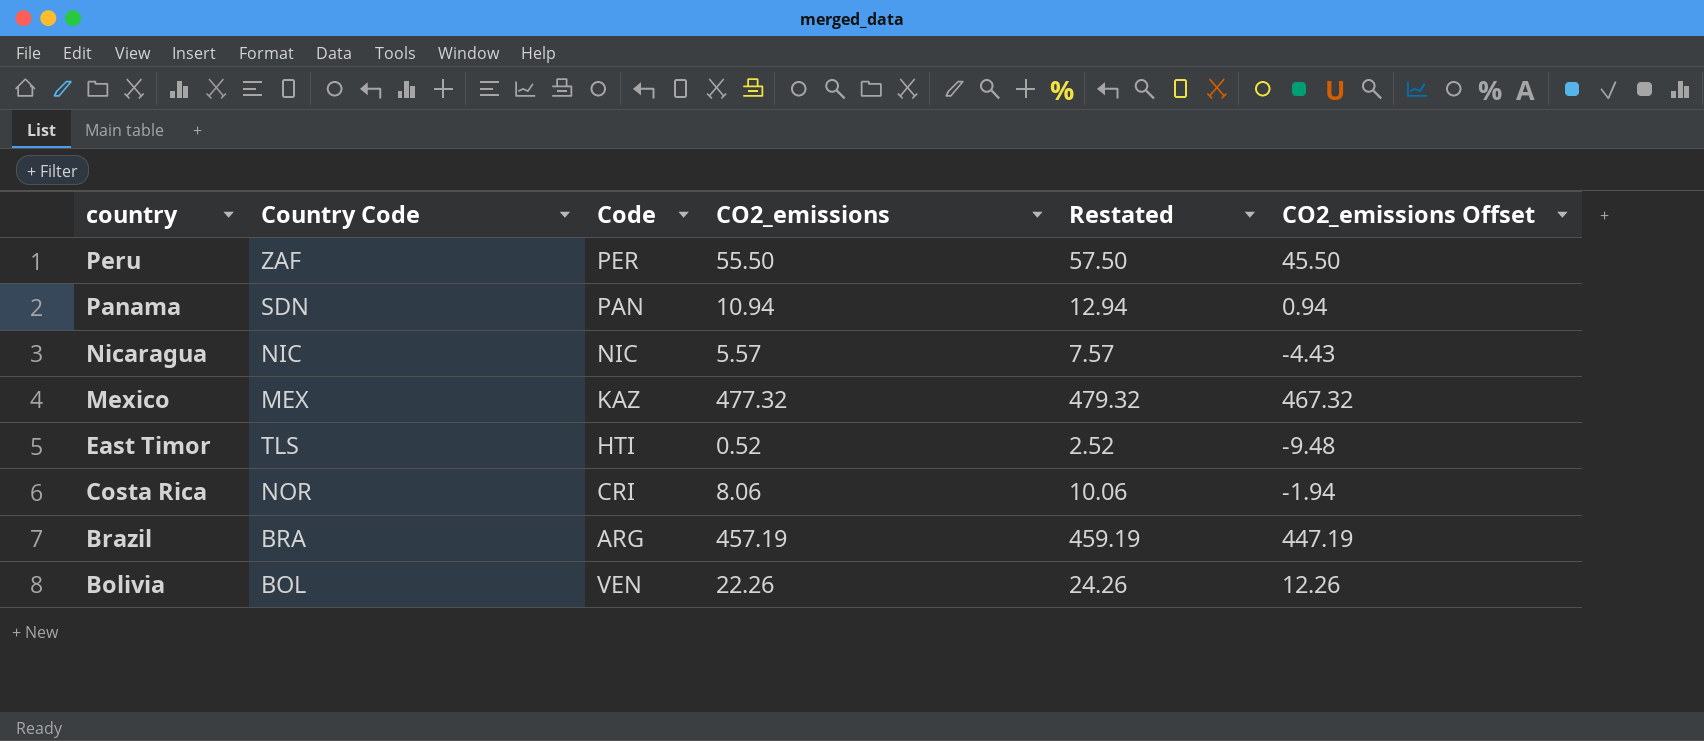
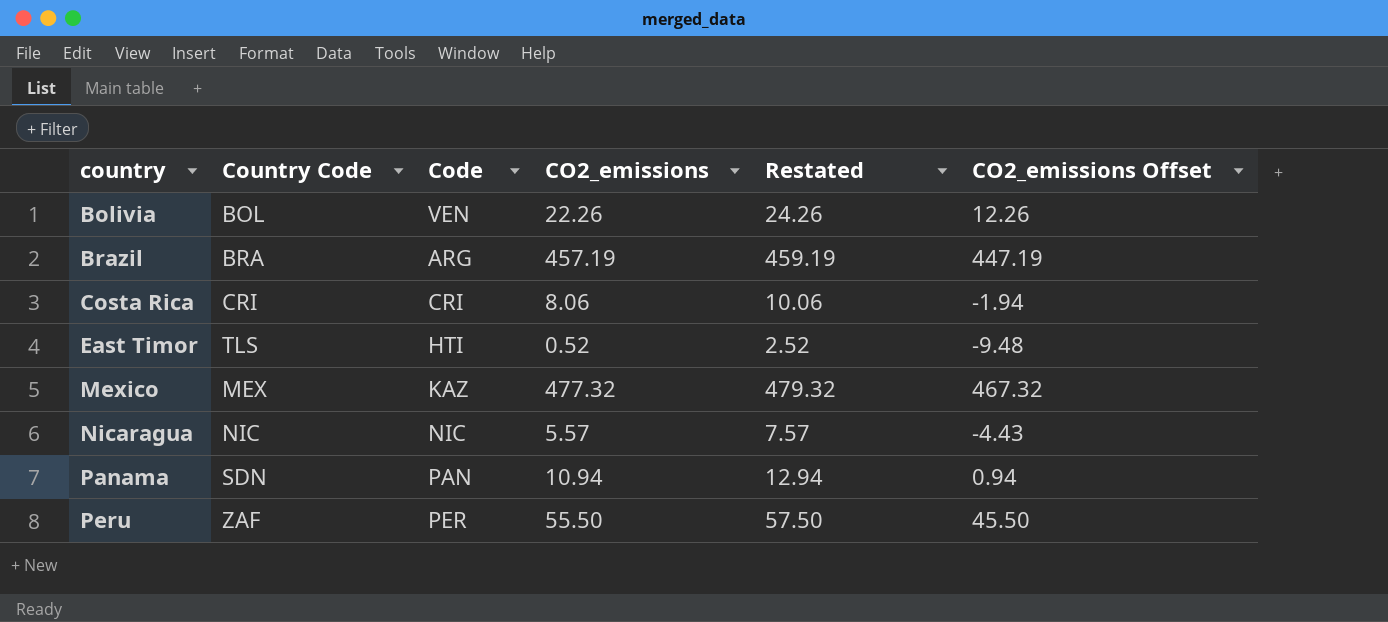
row order: country descending -> country ascending
Costa Rica | Country Code: NOR -> CRI

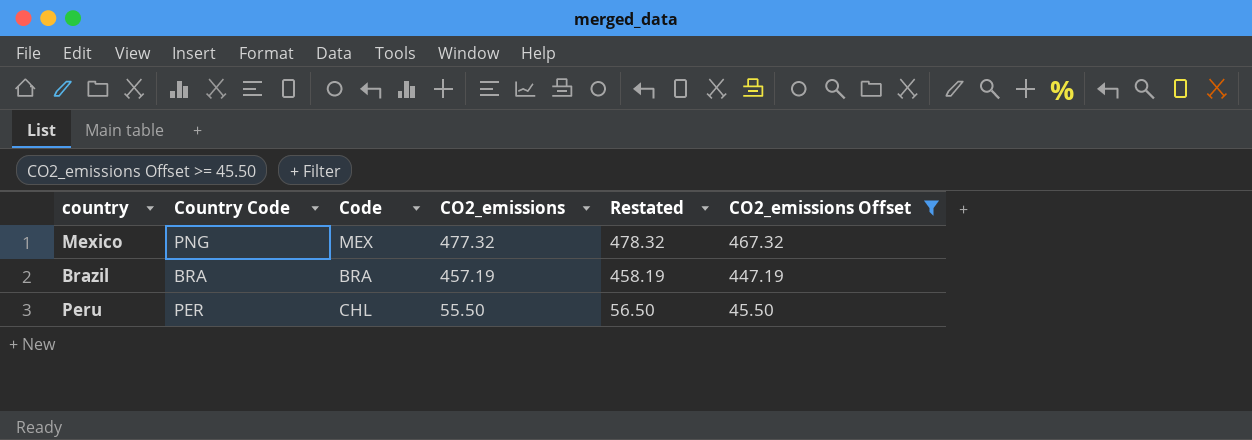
filter: none -> CO2_emissions Offset >= 45.50
row order: country ascending -> CO2_emissions descending
column Restated | formula: [CO2_emissions] + 2 -> [CO2_emissions] + 1
Mexico | Country Code: MEX -> PNG
Mexico | Code: KAZ -> MEX
Brazil | Code: ARG -> BRA
Peru | Country Code: ZAF -> PER
Peru | Code: PER -> CHL

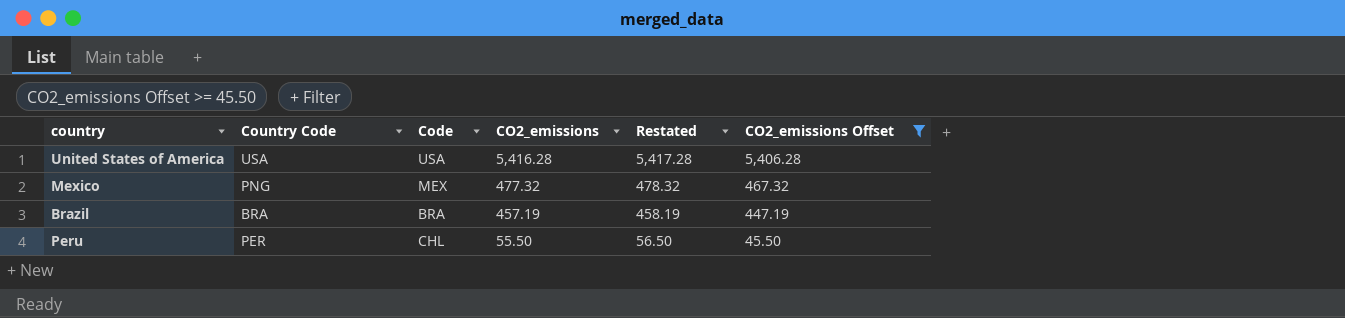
row United States of America: none -> USA | USA | 5,416.28 | 5,417.28 | 5,406.28

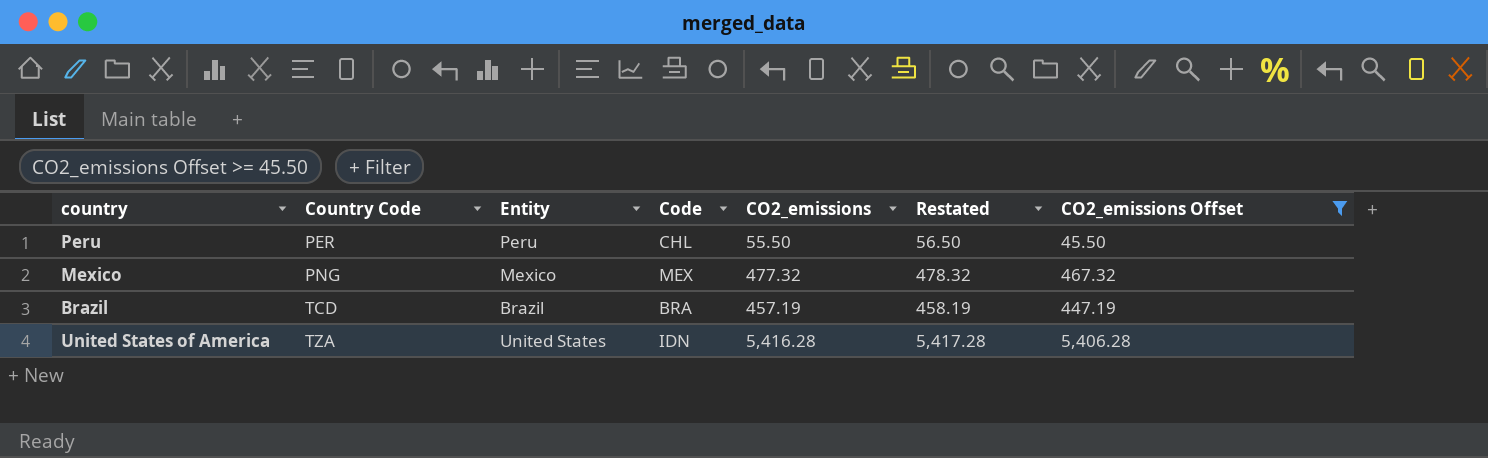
row order: CO2_emissions descending -> Country Code ascending
column Entity | position: none -> 3
Brazil | Country Code: BRA -> TCD
United States of America | Country Code: USA -> TZA
United States of America | Code: USA -> IDN

